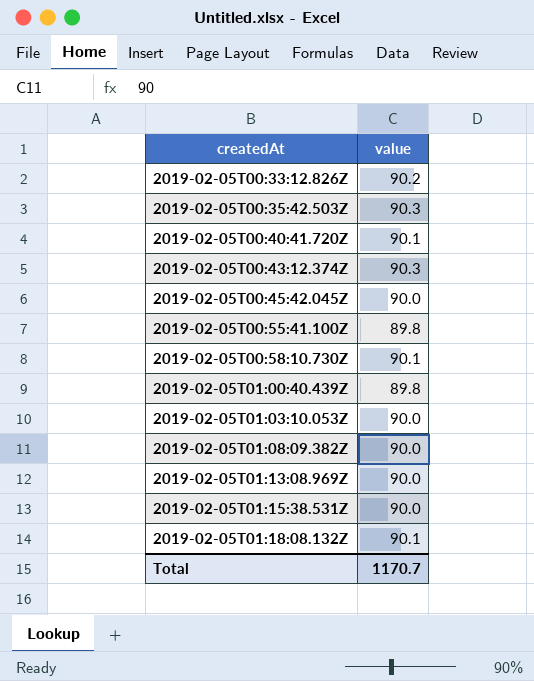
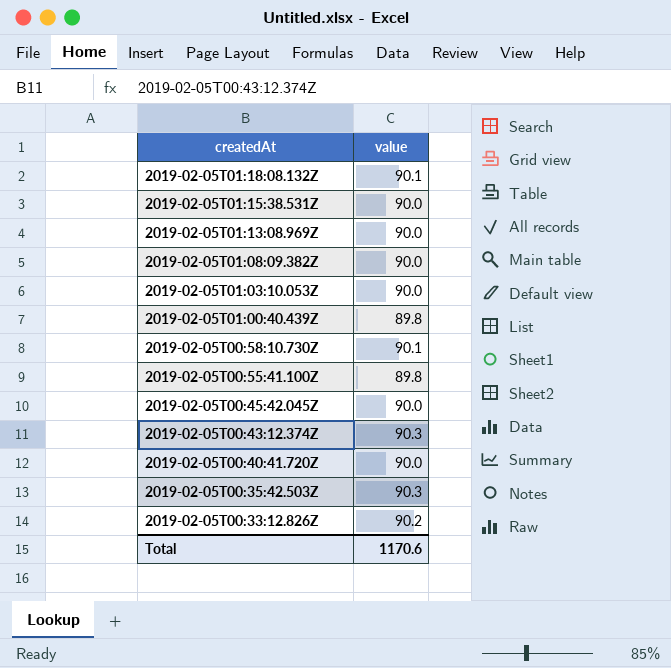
row order: createdAt ascending -> createdAt descending
2019-02-05T00:40:41.720Z | value: 90.1 -> 90.0
Total | value: 1170.7 -> 1170.6

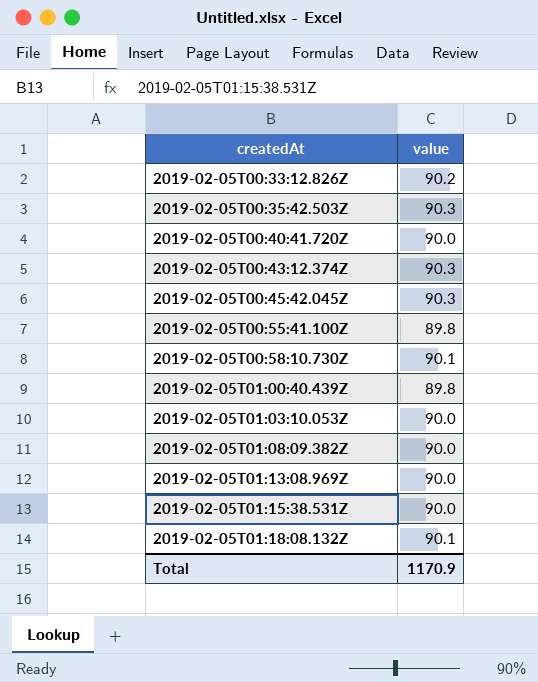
row order: createdAt descending -> createdAt ascending
2019-02-05T00:45:42.045Z | value: 90.0 -> 90.3
Total | value: 1170.6 -> 1170.9

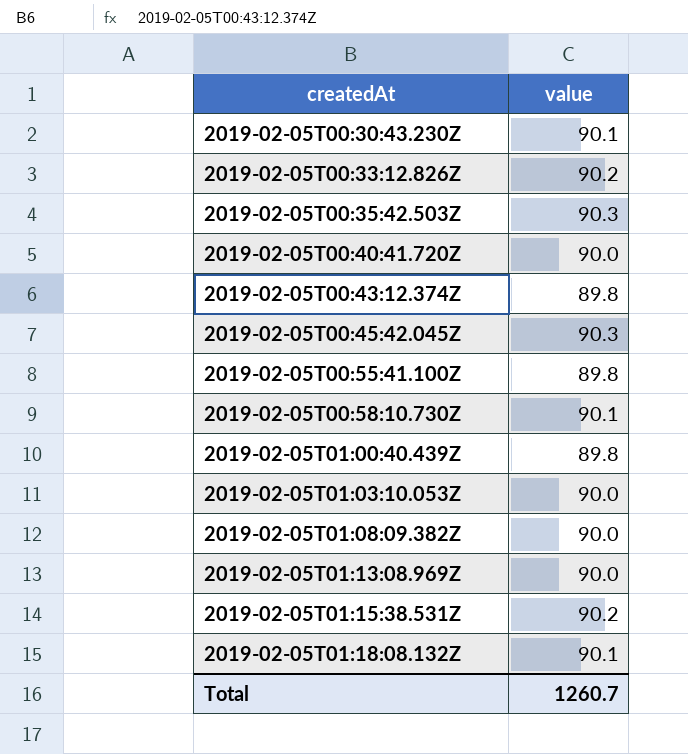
row 2019-02-05T00:30:43.230Z: none -> 90.1
2019-02-05T00:43:12.374Z | value: 90.3 -> 89.8
2019-02-05T01:15:38.531Z | value: 90.0 -> 90.2
Total | value: 1170.9 -> 1260.7

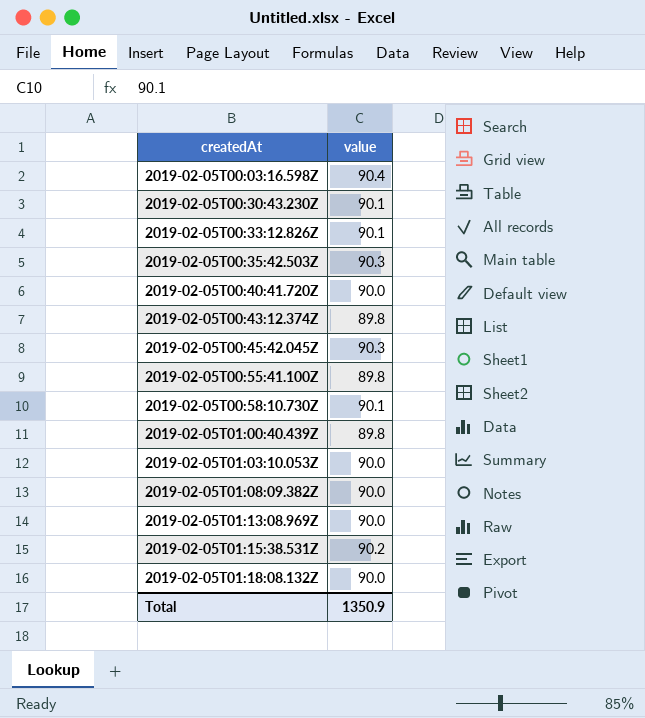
row 2019-02-05T00:03:16.598Z: none -> 90.4
2019-02-05T00:33:12.826Z | value: 90.2 -> 90.1
2019-02-05T01:18:08.132Z | value: 90.1 -> 90.0
Total | value: 1260.7 -> 1350.9

